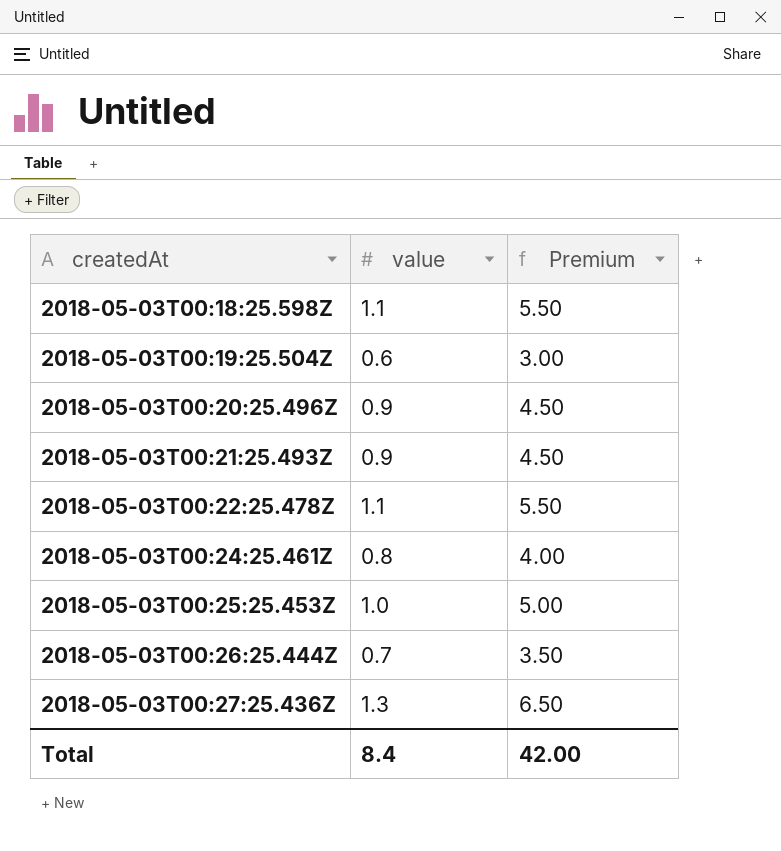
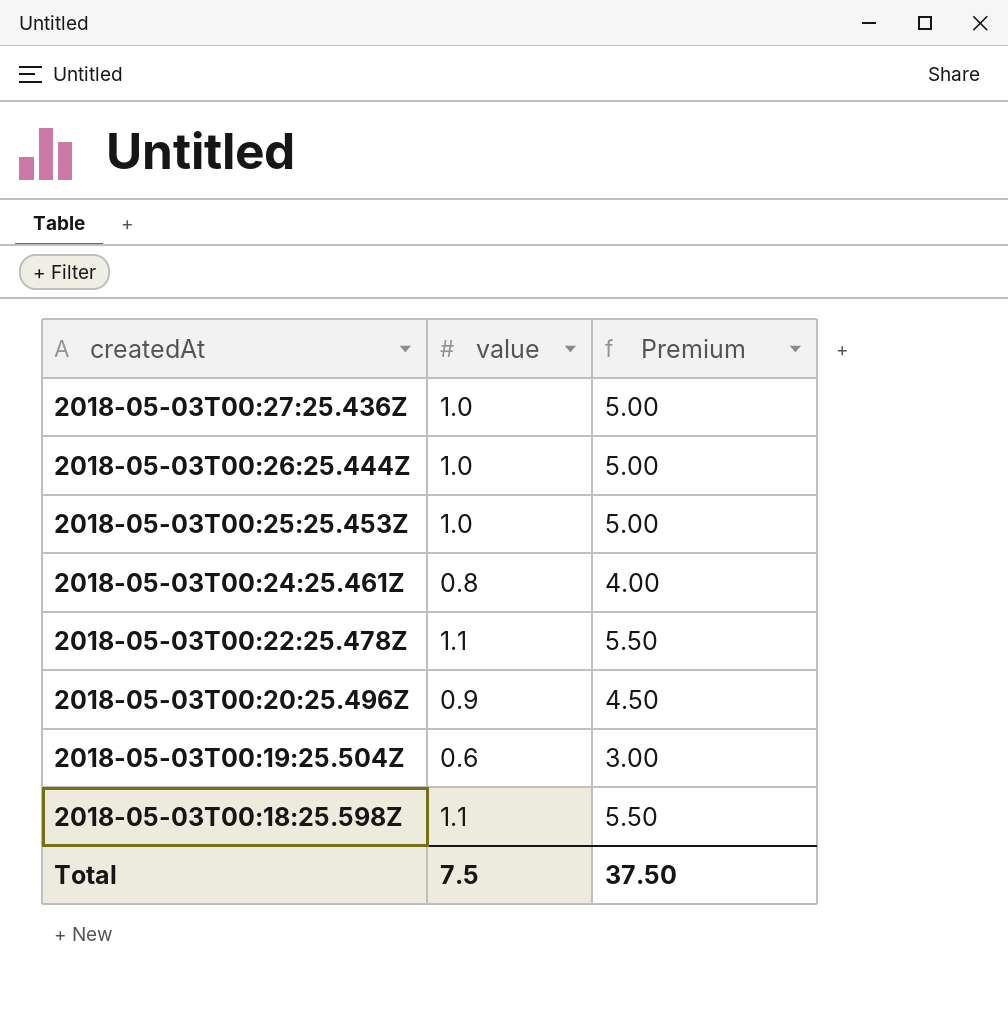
row order: createdAt ascending -> createdAt descending
row 2018-05-03T00:21:25.493Z: 0.9 | 4.50 -> none
2018-05-03T00:27:25.436Z | value: 1.3 -> 1.0
2018-05-03T00:27:25.436Z | Premium: 6.50 -> 5.00
2018-05-03T00:26:25.444Z | value: 0.7 -> 1.0
2018-05-03T00:26:25.444Z | Premium: 3.50 -> 5.00
Total | value: 8.4 -> 7.5
Total | Premium: 42.00 -> 37.50

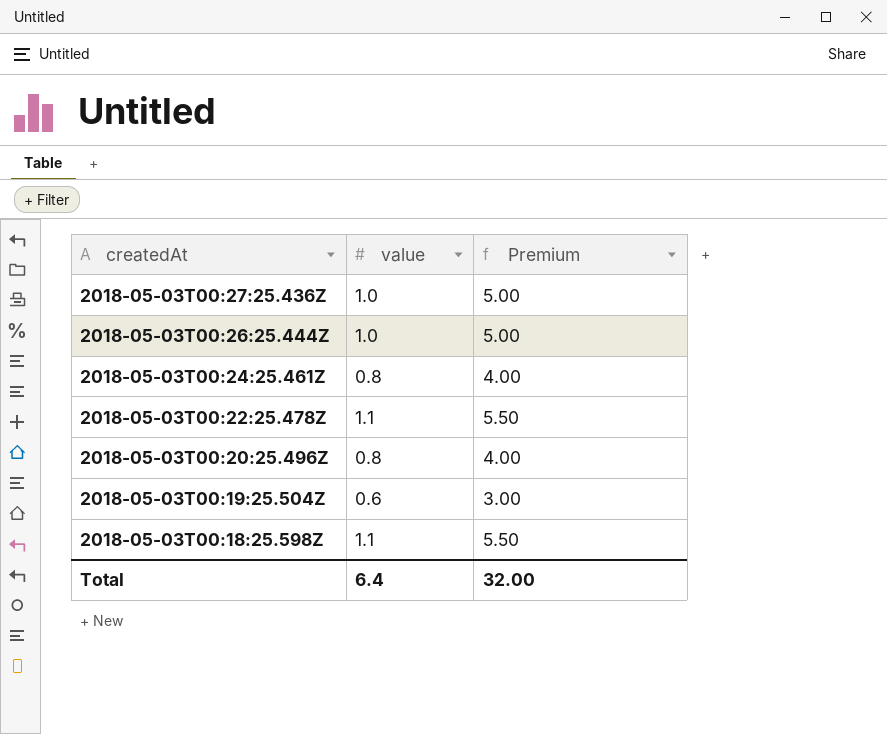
row 2018-05-03T00:25:25.453Z: 1.0 | 5.00 -> none
2018-05-03T00:20:25.496Z | value: 0.9 -> 0.8
2018-05-03T00:20:25.496Z | Premium: 4.50 -> 4.00
Total | value: 7.5 -> 6.4
Total | Premium: 37.50 -> 32.00

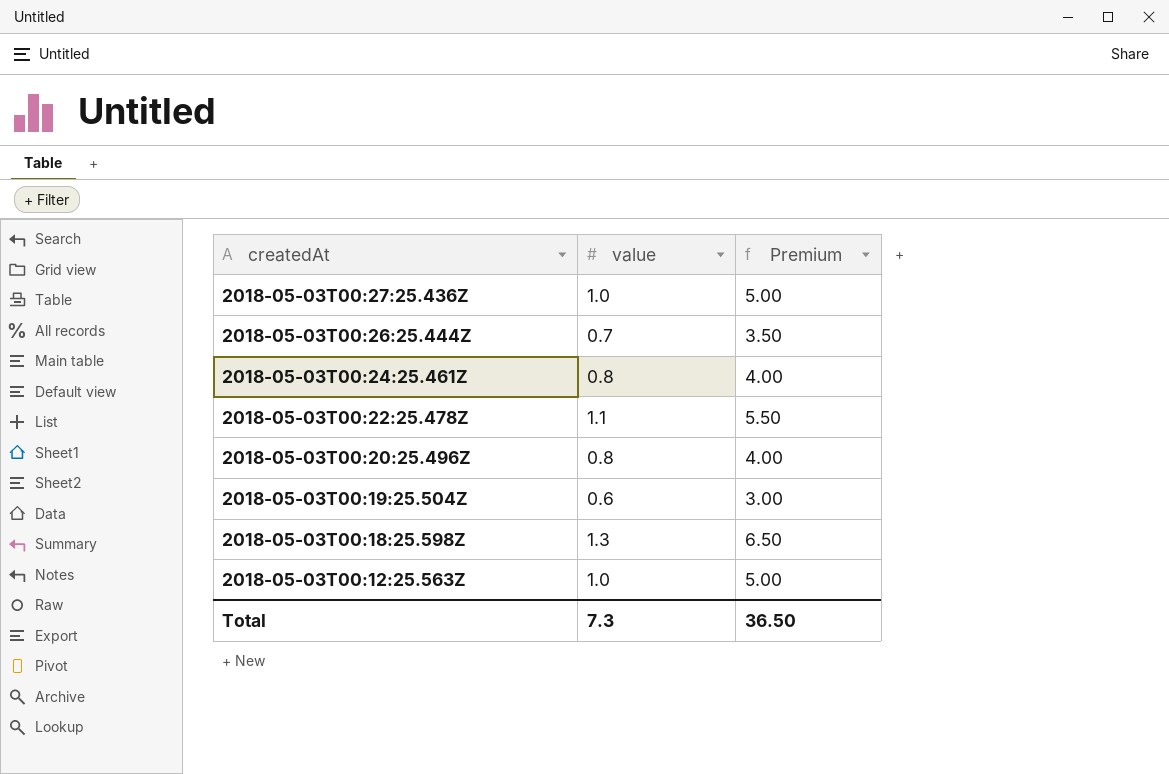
2018-05-03T00:26:25.444Z | value: 1.0 -> 0.7
2018-05-03T00:26:25.444Z | Premium: 5.00 -> 3.50
2018-05-03T00:18:25.598Z | value: 1.1 -> 1.3
2018-05-03T00:18:25.598Z | Premium: 5.50 -> 6.50
row 2018-05-03T00:12:25.563Z: none -> 1.0 | 5.00
Total | value: 6.4 -> 7.3
Total | Premium: 32.00 -> 36.50

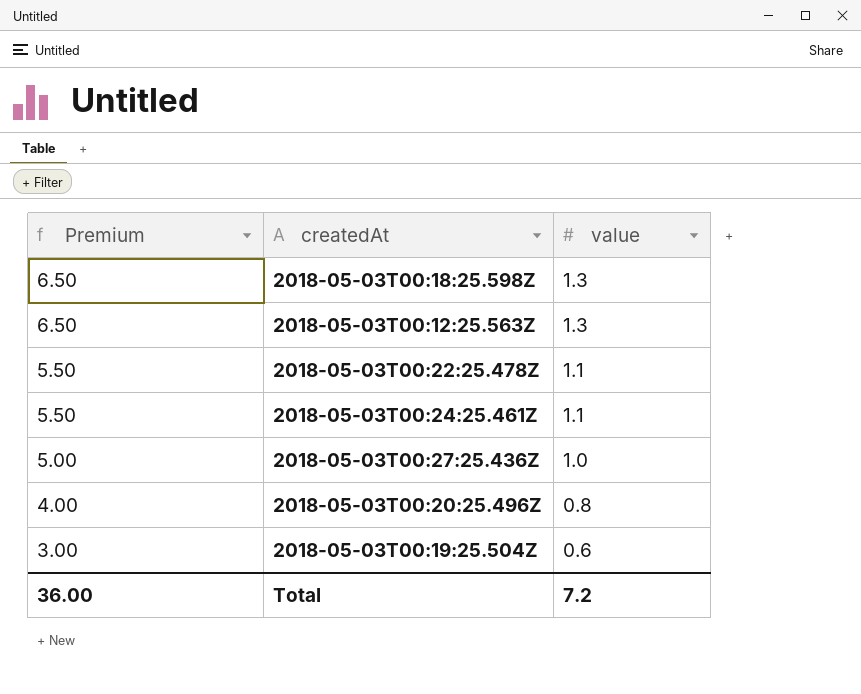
row order: createdAt descending -> Premium descending
column Premium | position: 3 -> 1
row 2018-05-03T00:26:25.444Z: 0.7 | 3.50 -> none
2018-05-03T00:12:25.563Z | Premium: 5.00 -> 6.50
2018-05-03T00:12:25.563Z | value: 1.0 -> 1.3
2018-05-03T00:24:25.461Z | Premium: 4.00 -> 5.50
2018-05-03T00:24:25.461Z | value: 0.8 -> 1.1
Total | Premium: 36.50 -> 36.00
Total | value: 7.3 -> 7.2

